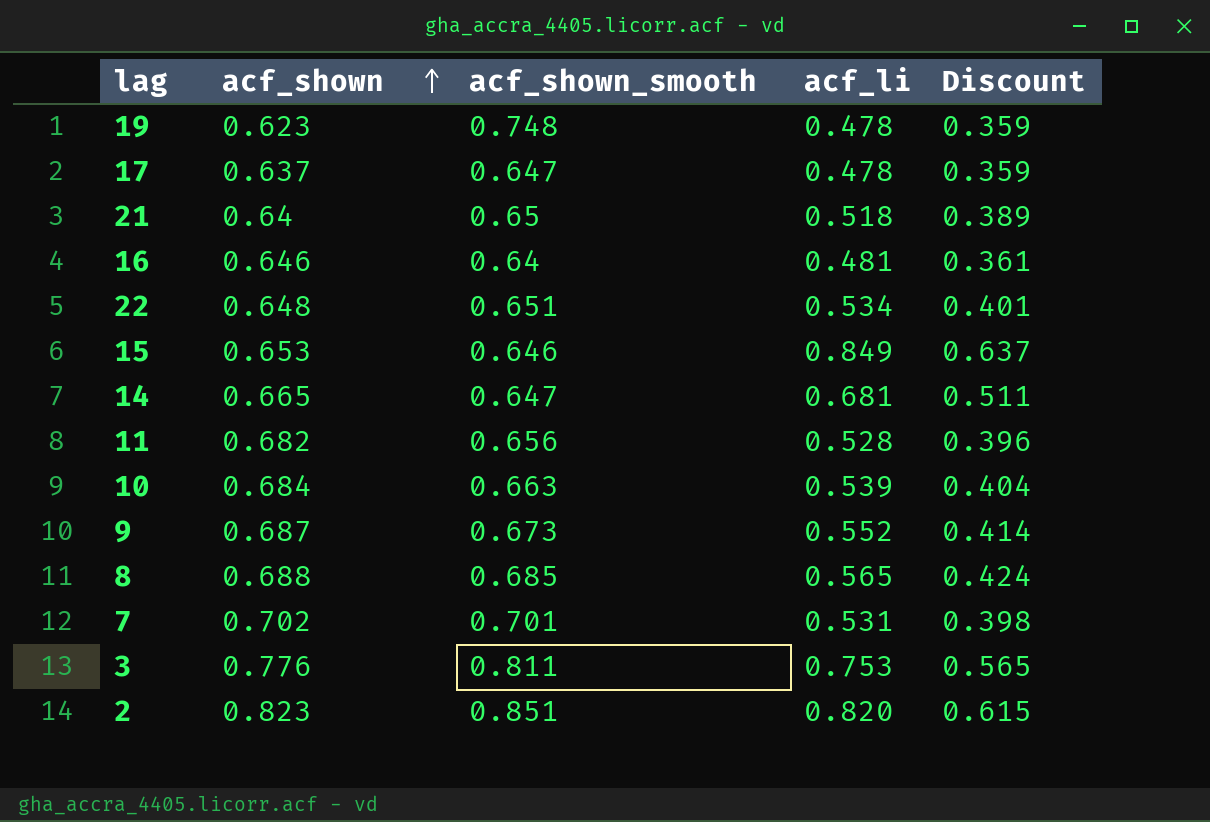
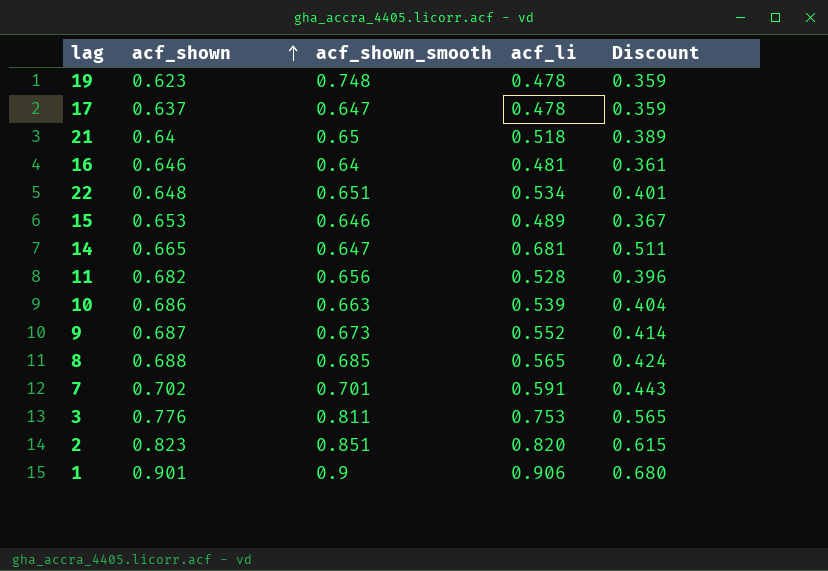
15 | acf_li: 0.849 -> 0.489
15 | Discount: 0.637 -> 0.367
10 | acf_shown: 0.684 -> 0.686
7 | acf_li: 0.531 -> 0.591
7 | Discount: 0.398 -> 0.443
row 1: none -> 0.901 | 0.9 | 0.906 | 0.680

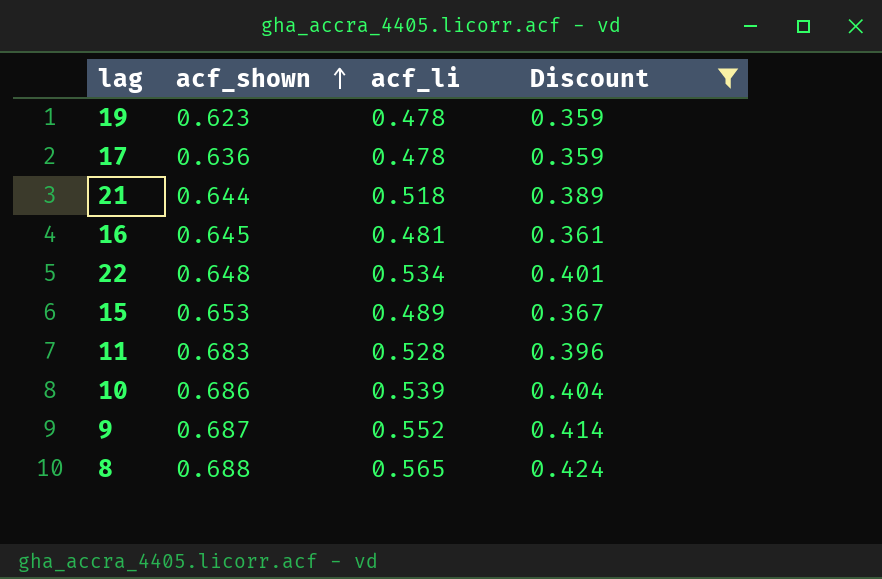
filter: none -> Discount <= 0.424
column acf_shown_smooth | position: 3 -> none
17 | acf_shown: 0.637 -> 0.636
21 | acf_shown: 0.64 -> 0.644
16 | acf_shown: 0.646 -> 0.645
11 | acf_shown: 0.682 -> 0.683

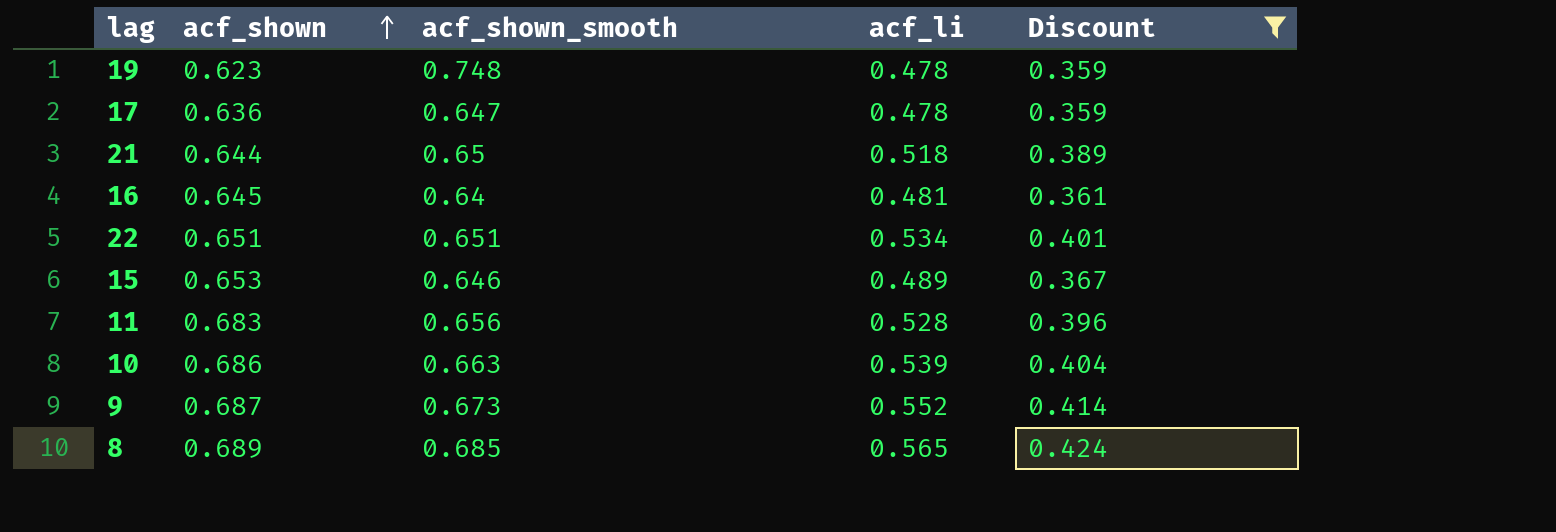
column acf_shown_smooth | position: none -> 3
22 | acf_shown: 0.648 -> 0.651
8 | acf_shown: 0.688 -> 0.689

